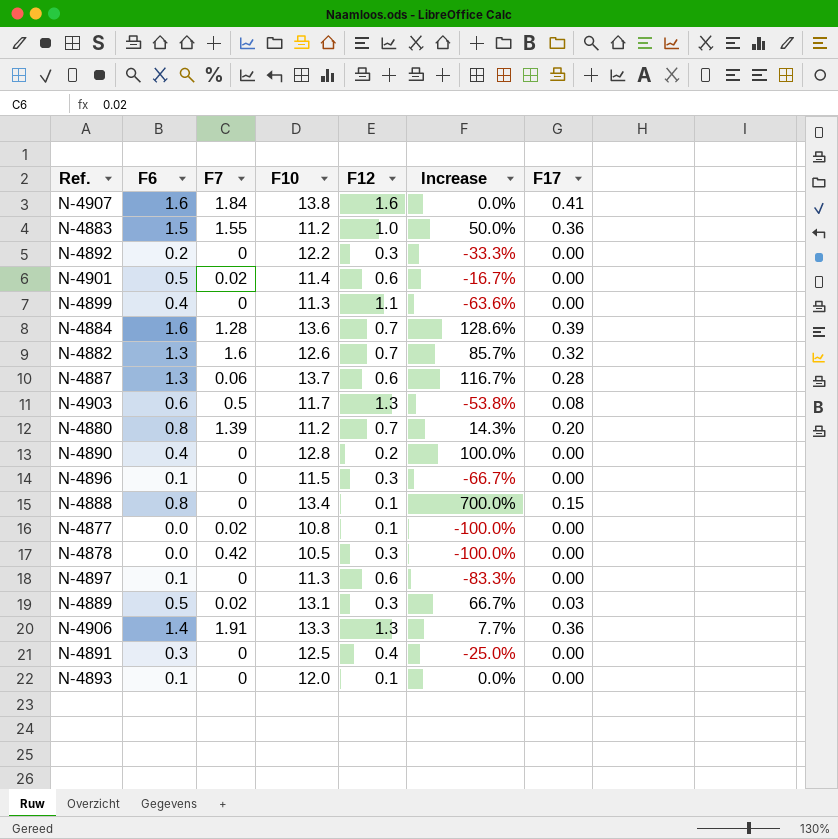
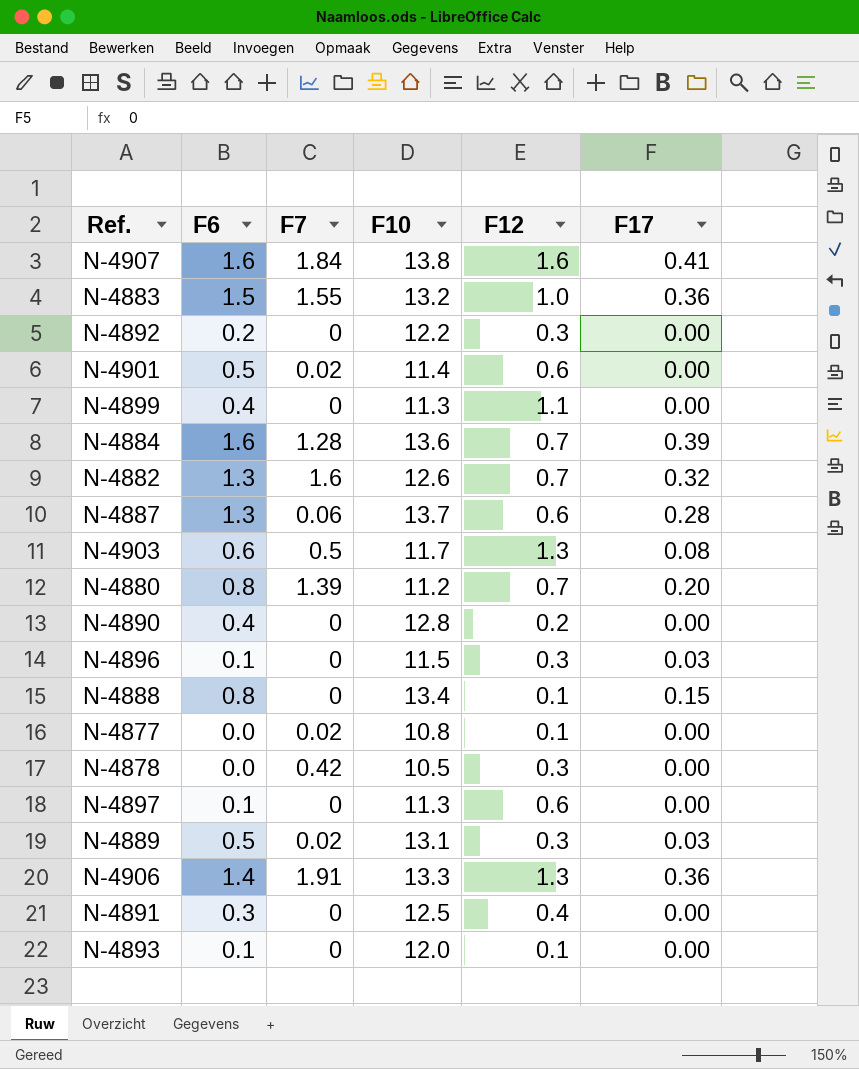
column Increase | formula: ([F6] - [F12]) / [F12] -> none
N-4883 | F10: 11.2 -> 13.2
N-4896 | F17: 0.00 -> 0.03

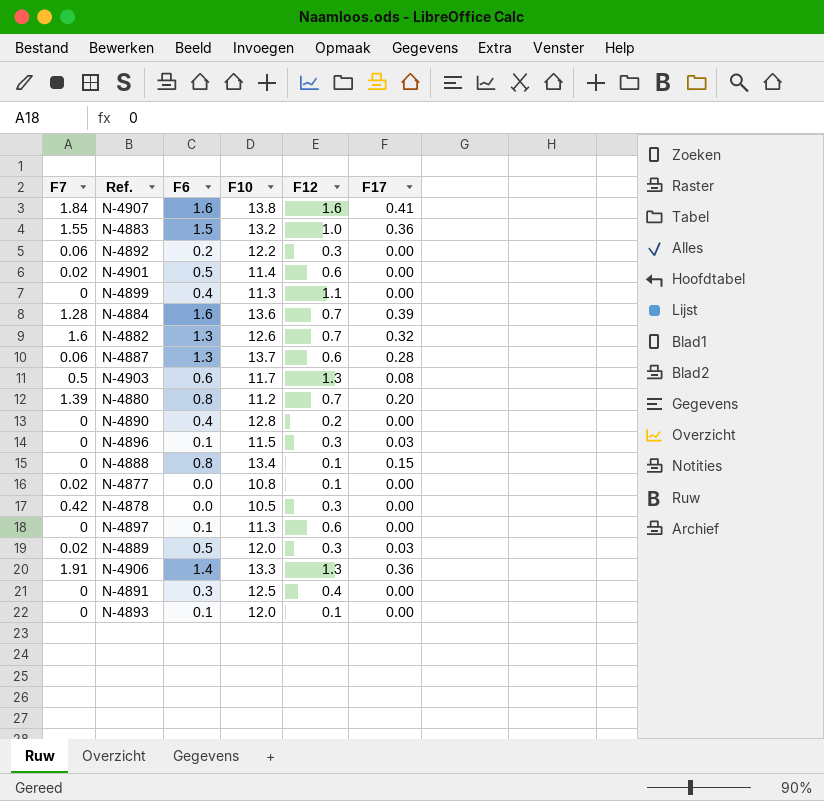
column F7 | position: 3 -> 1
N-4892 | F7: 0 -> 0.06
N-4889 | F10: 13.1 -> 12.0

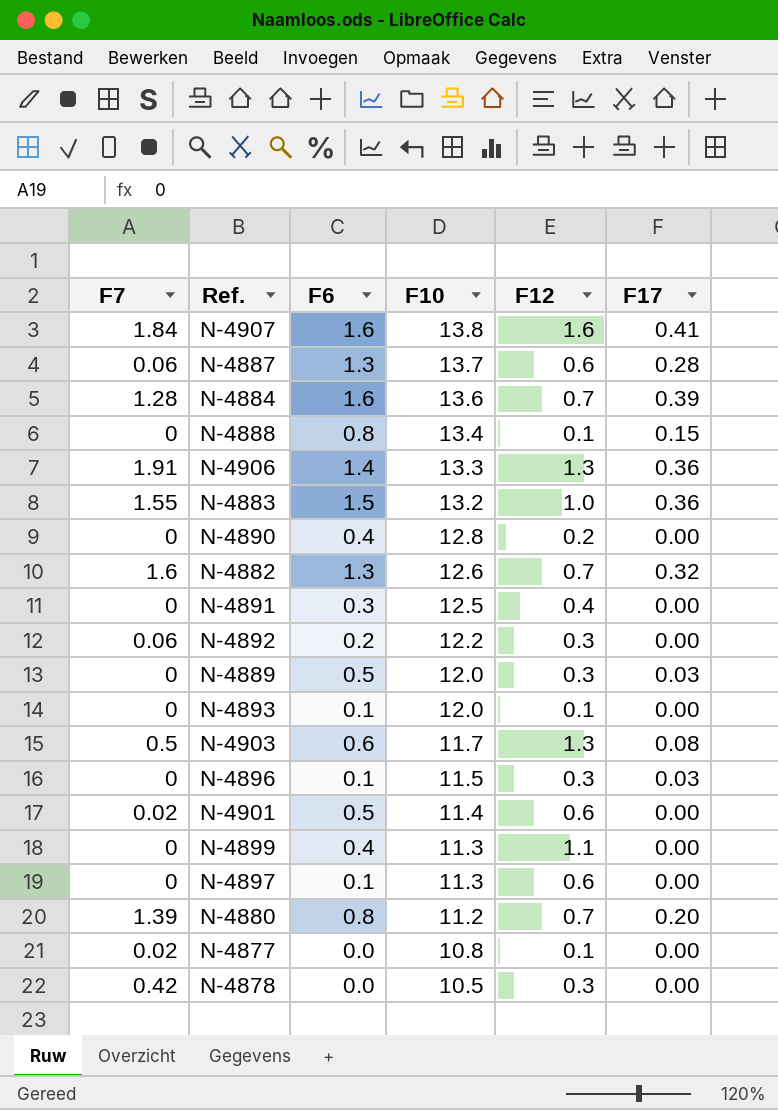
row order: none -> F10 descending
N-4889 | F7: 0.02 -> 0

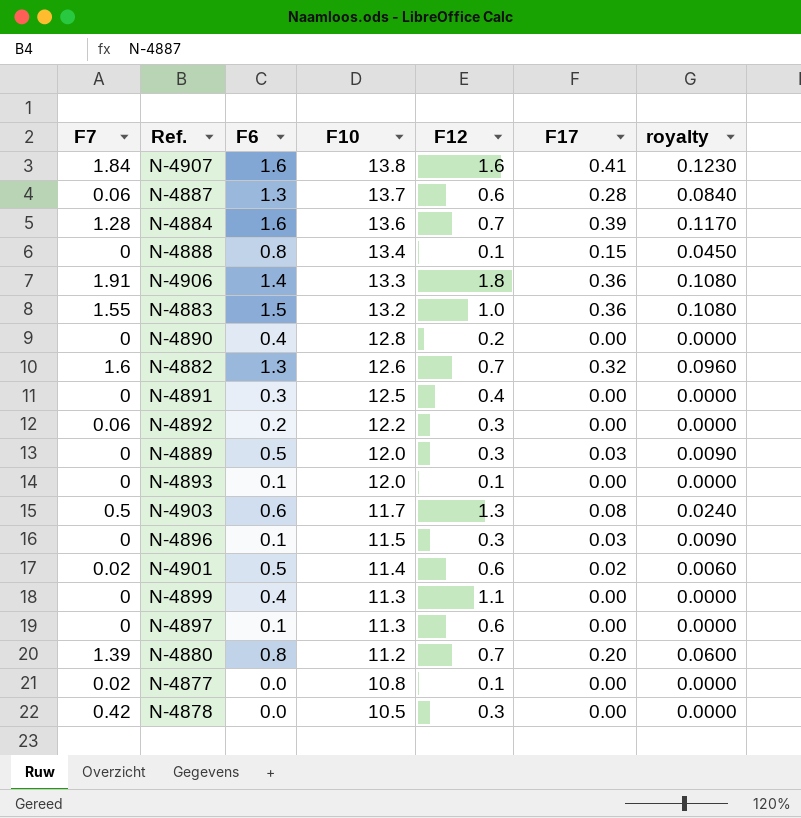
column royalty | formula: none -> [F17] * 0.3
N-4906 | F12: 1.3 -> 1.8
N-4901 | F17: 0.00 -> 0.02

